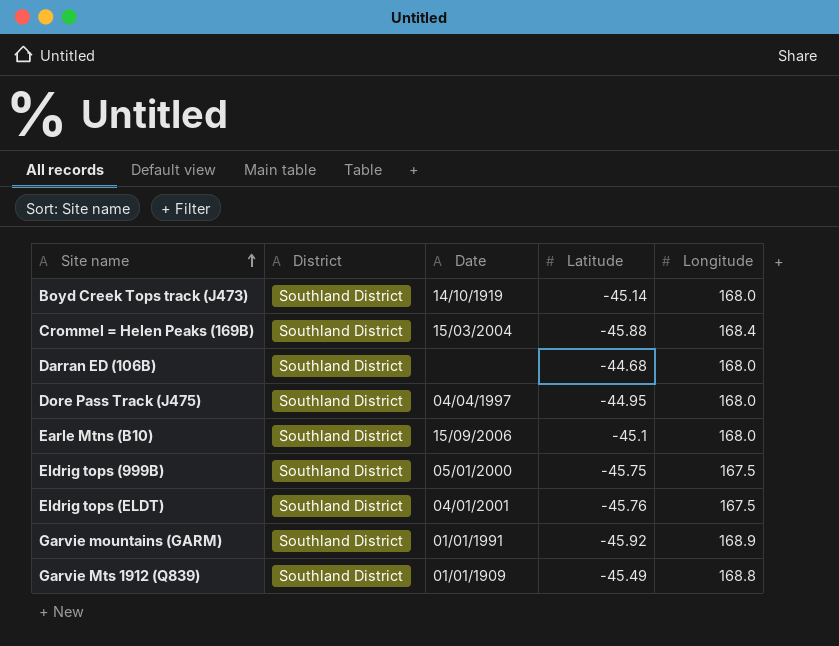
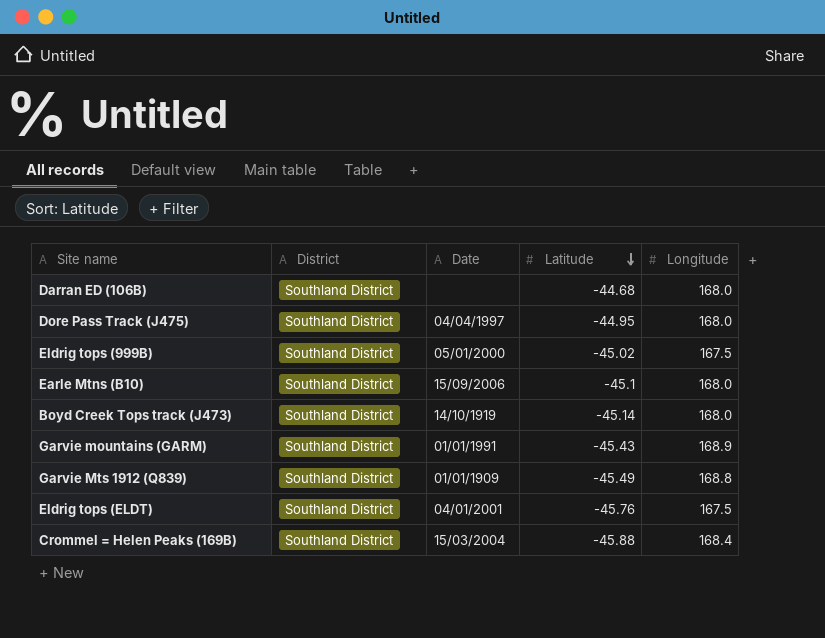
row order: Site name ascending -> Latitude descending
Eldrig tops (999B) | Latitude: -45.75 -> -45.02
Garvie mountains (GARM) | Latitude: -45.92 -> -45.43

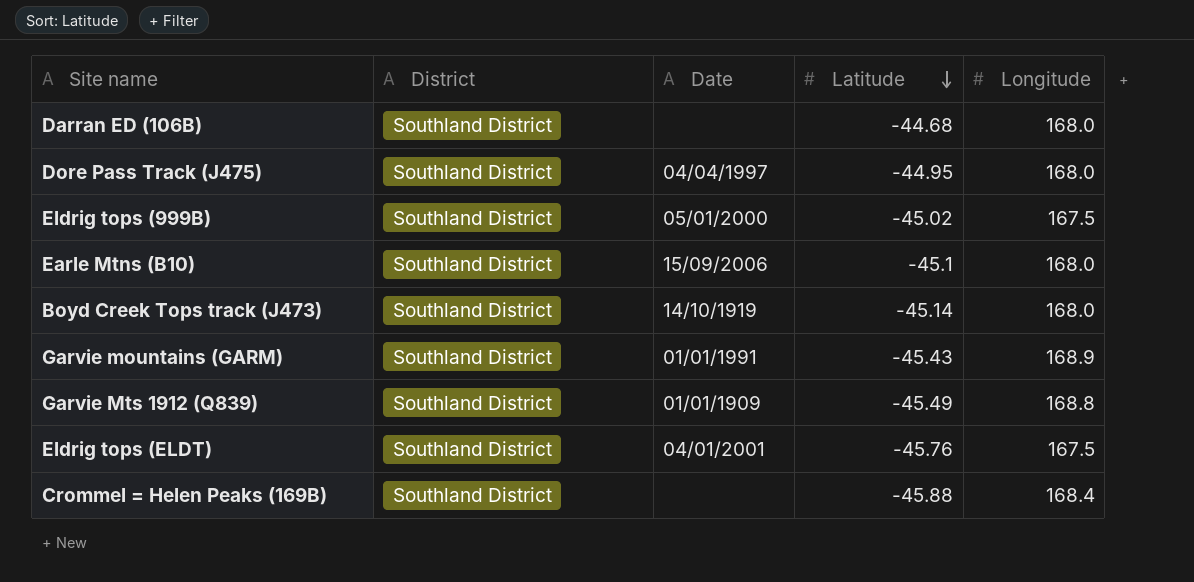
Crommel = Helen Peaks (169B) | Date: 15/03/2004 -> none

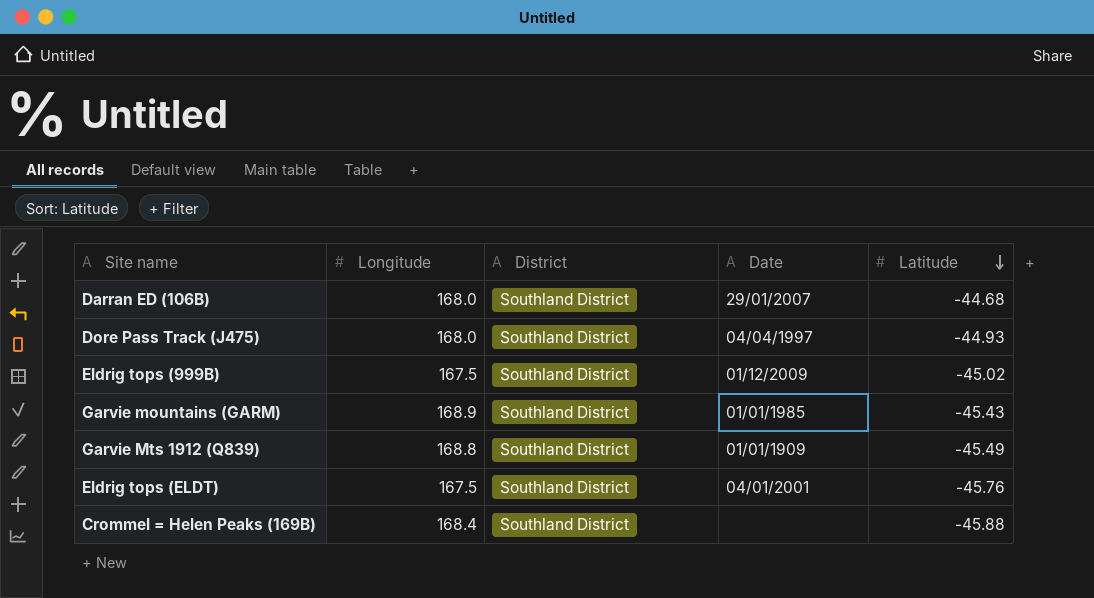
column Longitude | position: 5 -> 2
row Earle Mtns (B10): Southland District | 15/09/2006 | -45.1 | 168.0 -> none
row Boyd Creek Tops track (J473): Southland District | 14/10/1919 | -45.14 | 168.0 -> none
Darran ED (106B) | Date: none -> 29/01/2007
Dore Pass Track (J475) | Latitude: -44.95 -> -44.93
Eldrig tops (999B) | Date: 05/01/2000 -> 01/12/2009
Garvie mountains (GARM) | Date: 01/01/1991 -> 01/01/1985

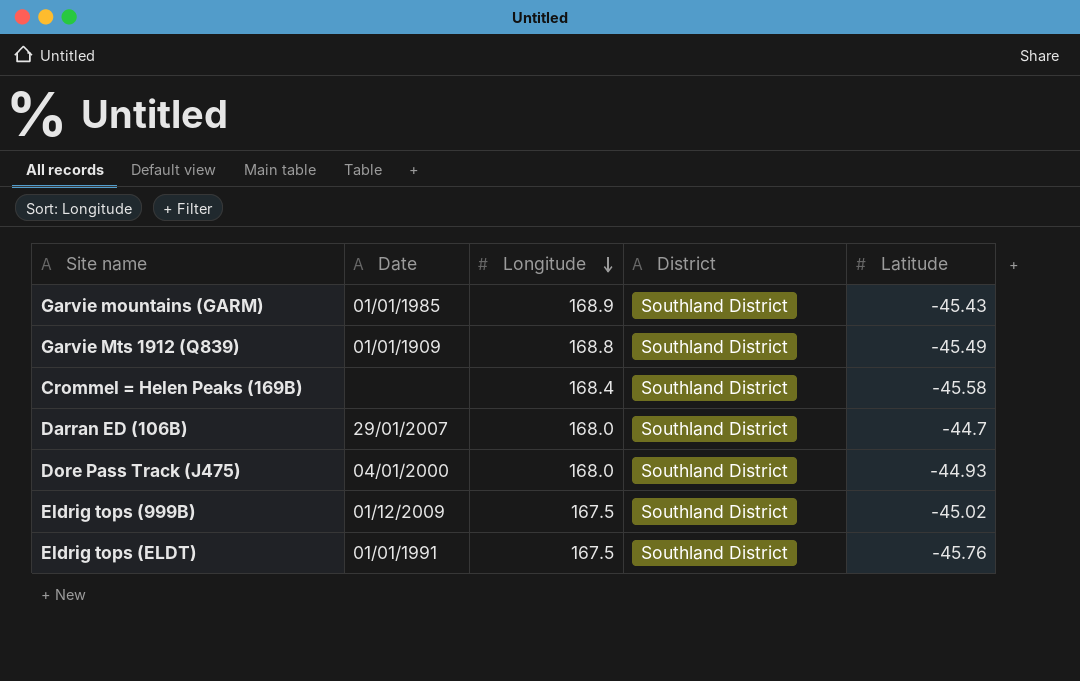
row order: Latitude descending -> Longitude descending
column Date | position: 4 -> 2
Crommel = Helen Peaks (169B) | Latitude: -45.88 -> -45.58
Darran ED (106B) | Latitude: -44.68 -> -44.7
Dore Pass Track (J475) | Date: 04/04/1997 -> 04/01/2000
Eldrig tops (ELDT) | Date: 04/01/2001 -> 01/01/1991

